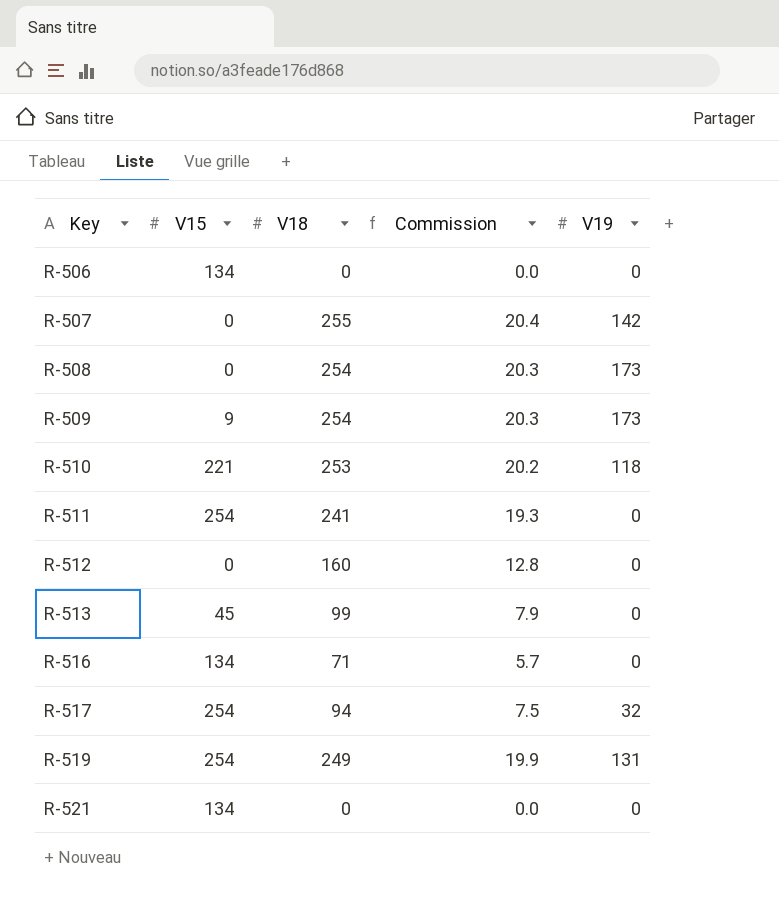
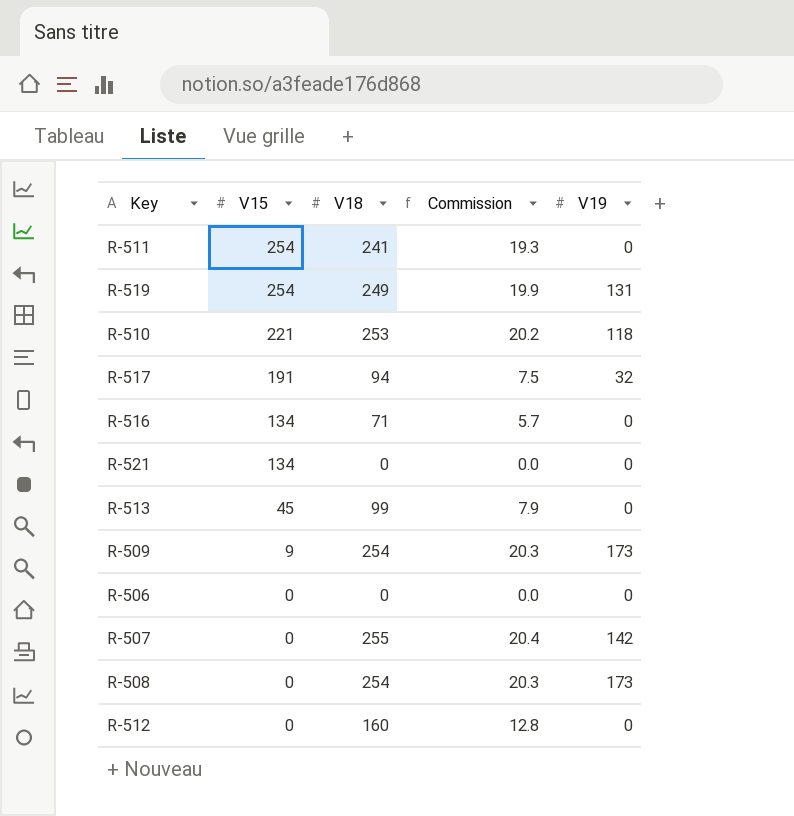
row order: Key ascending -> V15 descending
R-517 | V15: 254 -> 191
R-506 | V15: 134 -> 0

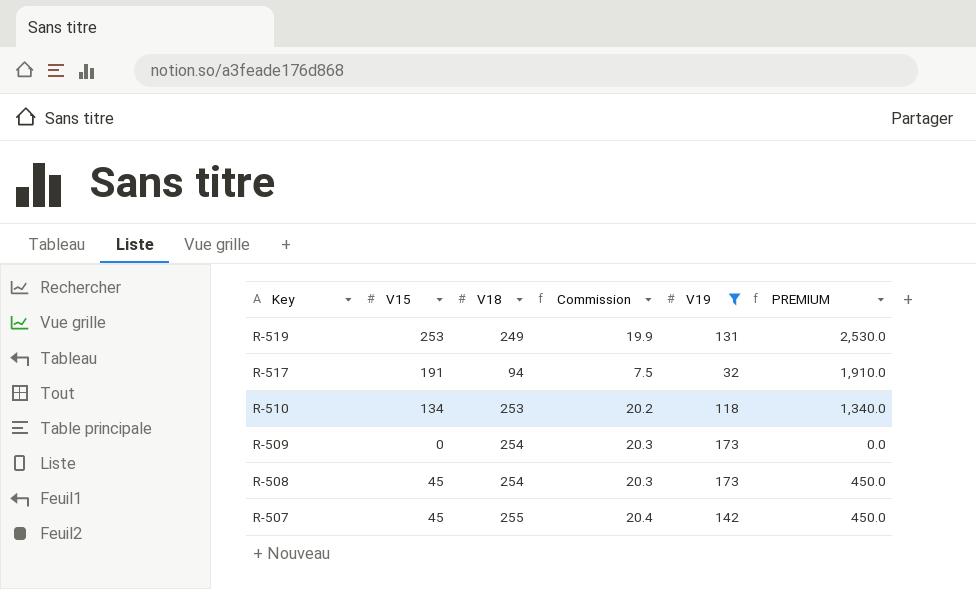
filter: none -> V19 != 0
row order: V15 descending -> Key descending
column PREMIUM | formula: none -> [V15] * 10
R-519 | V15: 254 -> 253
R-510 | V15: 221 -> 134
R-509 | V15: 9 -> 0
R-508 | V15: 0 -> 45
R-507 | V15: 0 -> 45

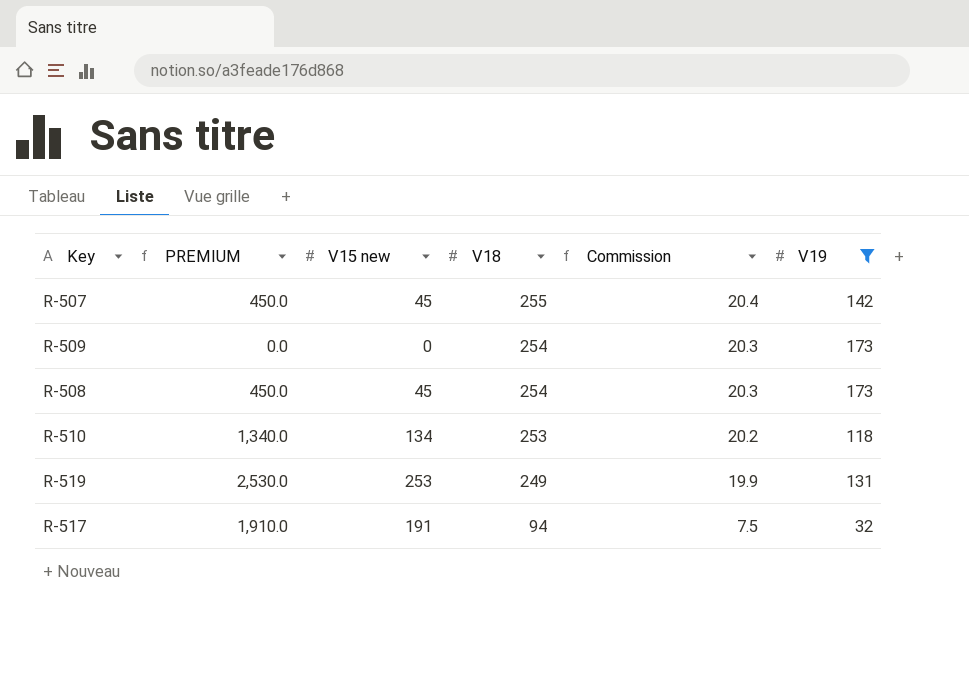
row order: Key descending -> V18 descending
column PREMIUM | position: 6 -> 2
column name: V15 -> V15 new

